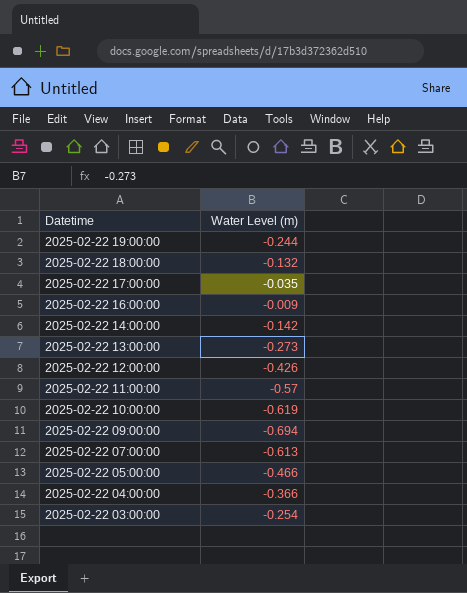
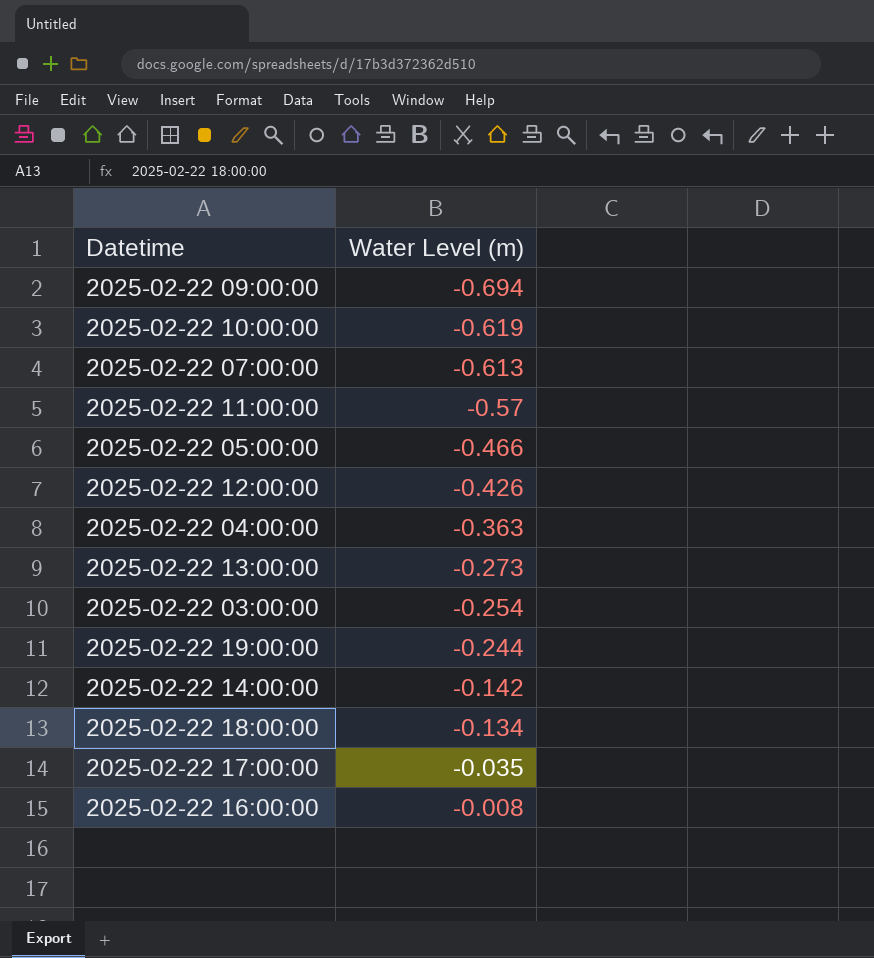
row order: Datetime descending -> Water Level (m) ascending
2025-02-22 04:00:00 | Water Level (m): -0.366 -> -0.363
2025-02-22 18:00:00 | Water Level (m): -0.132 -> -0.134
2025-02-22 16:00:00 | Water Level (m): -0.009 -> -0.008

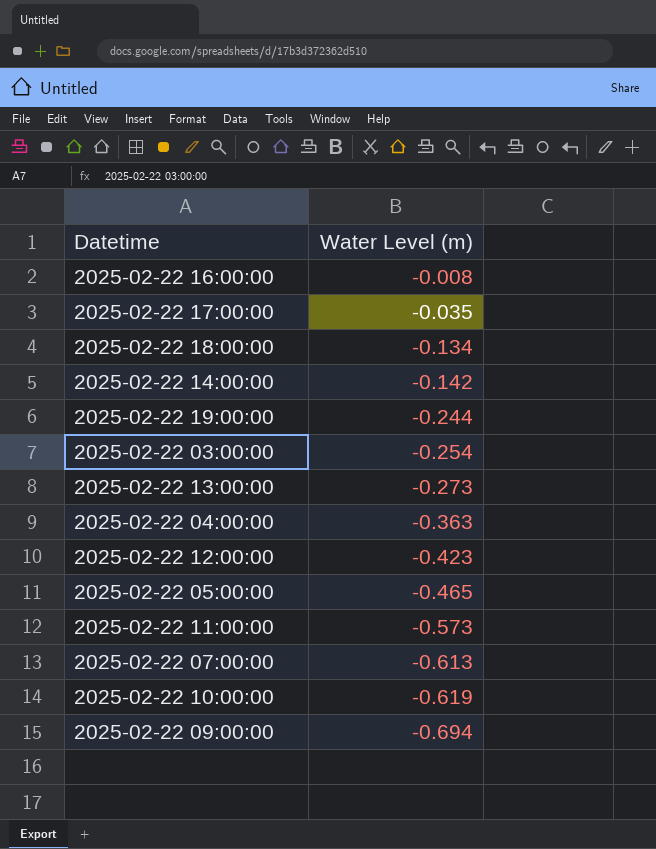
row order: Water Level (m) ascending -> Water Level (m) descending
2025-02-22 12:00:00 | Water Level (m): -0.426 -> -0.423
2025-02-22 05:00:00 | Water Level (m): -0.466 -> -0.465
2025-02-22 11:00:00 | Water Level (m): -0.57 -> -0.573

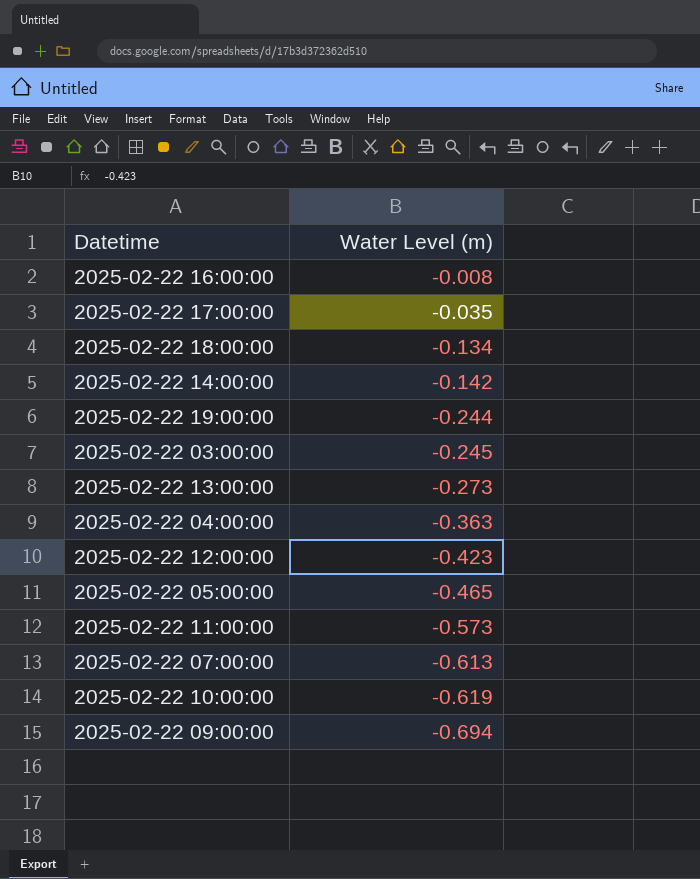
2025-02-22 03:00:00 | Water Level (m): -0.254 -> -0.245

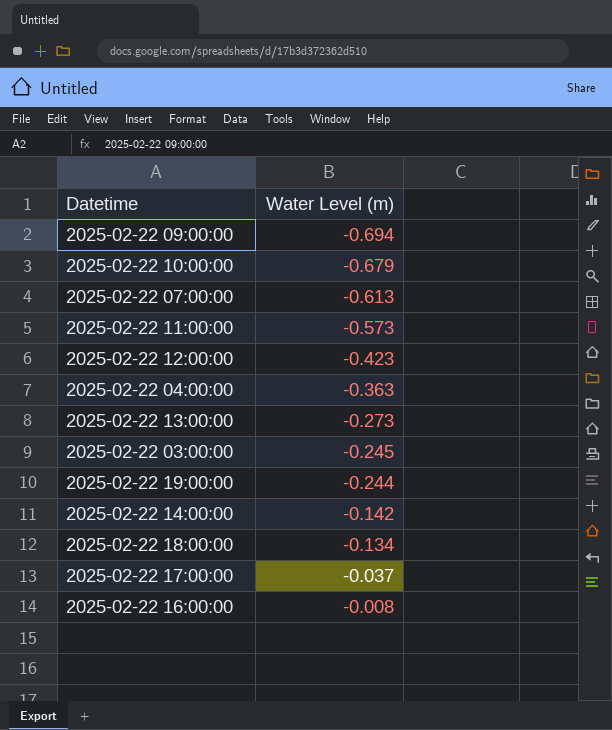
row order: Water Level (m) descending -> Water Level (m) ascending
row 2025-02-22 05:00:00: -0.465 -> none
2025-02-22 10:00:00 | Water Level (m): -0.619 -> -0.679
2025-02-22 17:00:00 | Water Level (m): -0.035 -> -0.037

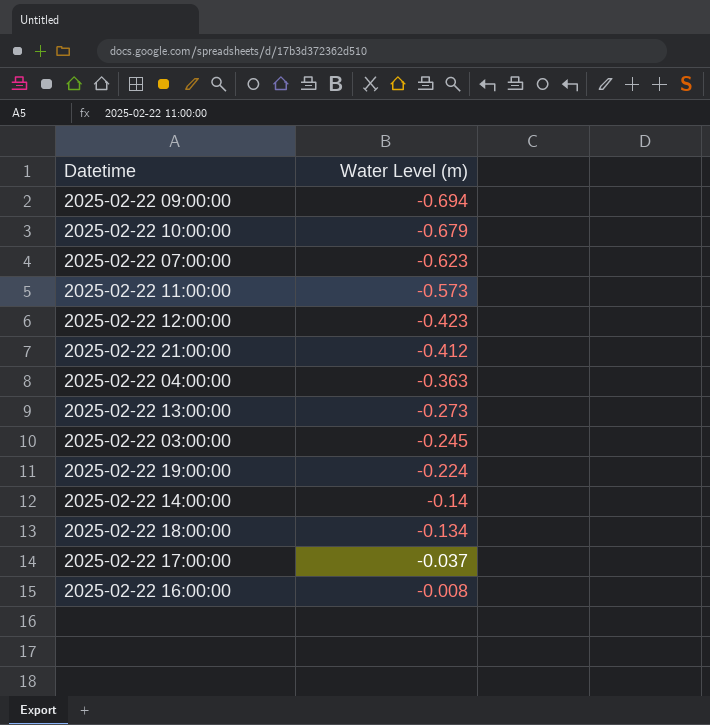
2025-02-22 07:00:00 | Water Level (m): -0.613 -> -0.623
row 2025-02-22 21:00:00: none -> -0.412
2025-02-22 19:00:00 | Water Level (m): -0.244 -> -0.224
2025-02-22 14:00:00 | Water Level (m): -0.142 -> -0.14

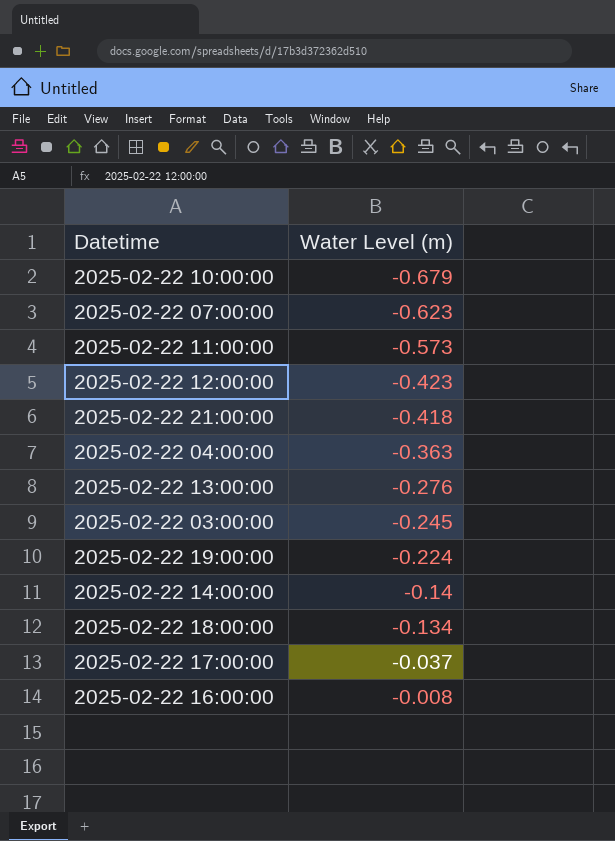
row 2025-02-22 09:00:00: -0.694 -> none
2025-02-22 21:00:00 | Water Level (m): -0.412 -> -0.418
2025-02-22 13:00:00 | Water Level (m): -0.273 -> -0.276

